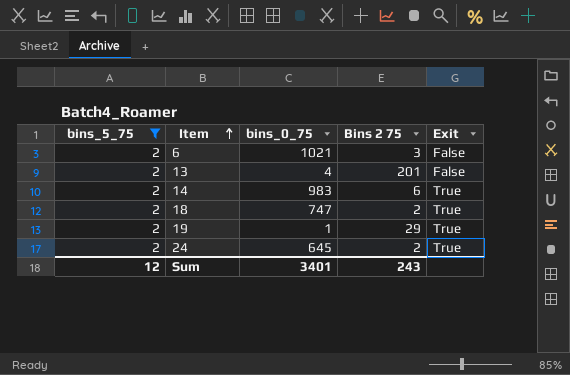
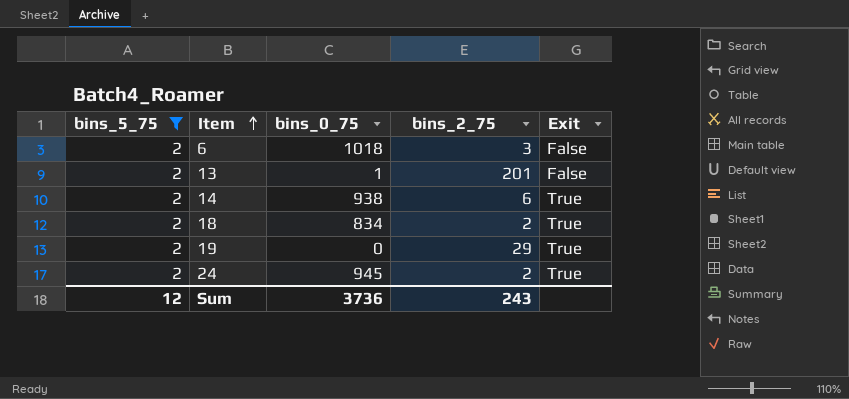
column name: Bins 2 75 -> bins_2_75
6 | bins_0_75: 1021 -> 1018
13 | bins_0_75: 4 -> 1
14 | bins_0_75: 983 -> 938
18 | bins_0_75: 747 -> 834
19 | bins_0_75: 1 -> 0
24 | bins_0_75: 645 -> 945
Sum | bins_0_75: 3401 -> 3736

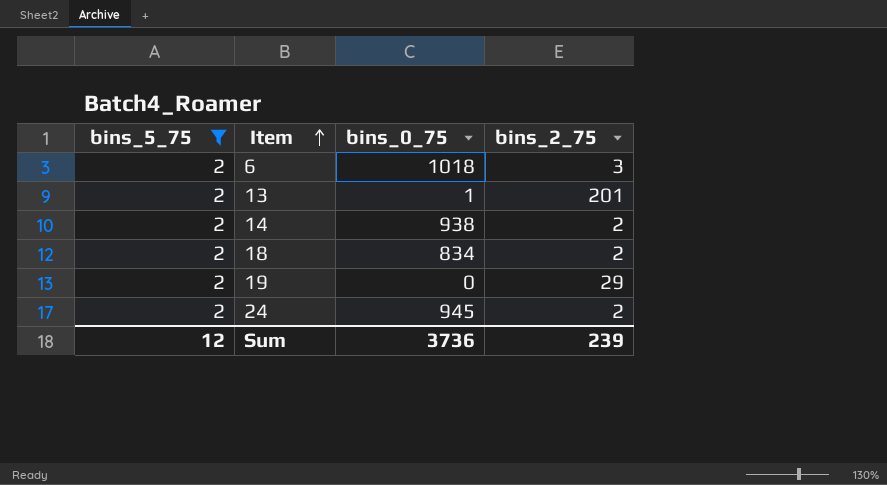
column Exit | position: 5 -> none
14 | bins_2_75: 6 -> 2
Sum | bins_2_75: 243 -> 239

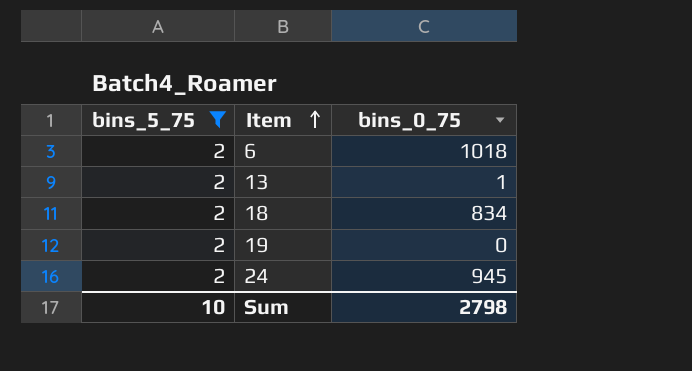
column bins_2_75 | position: 4 -> none
row 14: 2 | 938 | 2 -> none
Sum | bins_5_75: 12 -> 10
Sum | bins_0_75: 3736 -> 2798

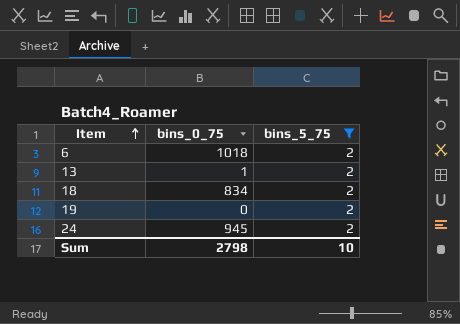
column bins_5_75 | position: 1 -> 3

